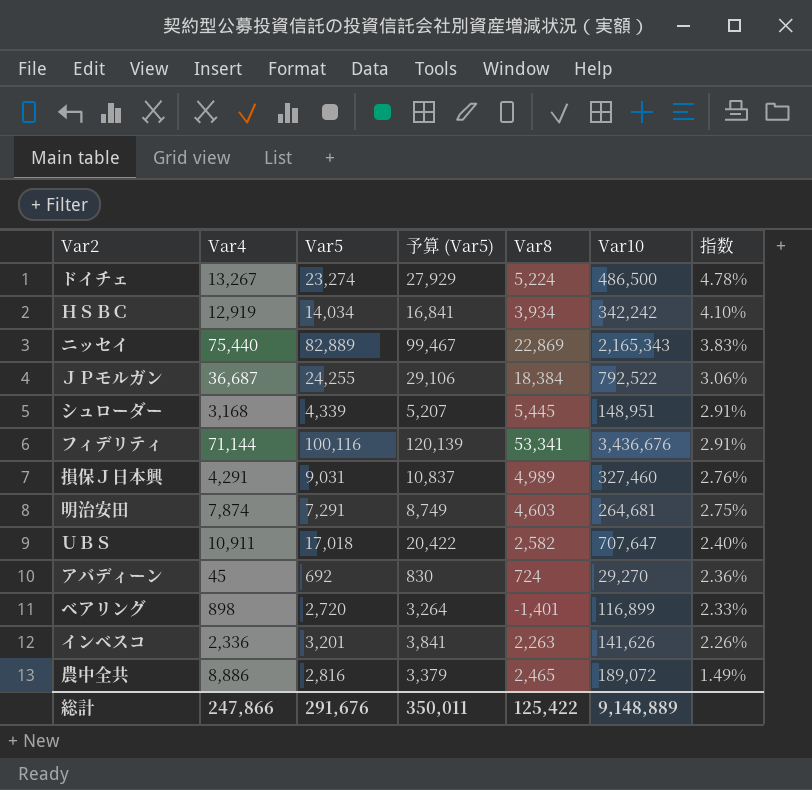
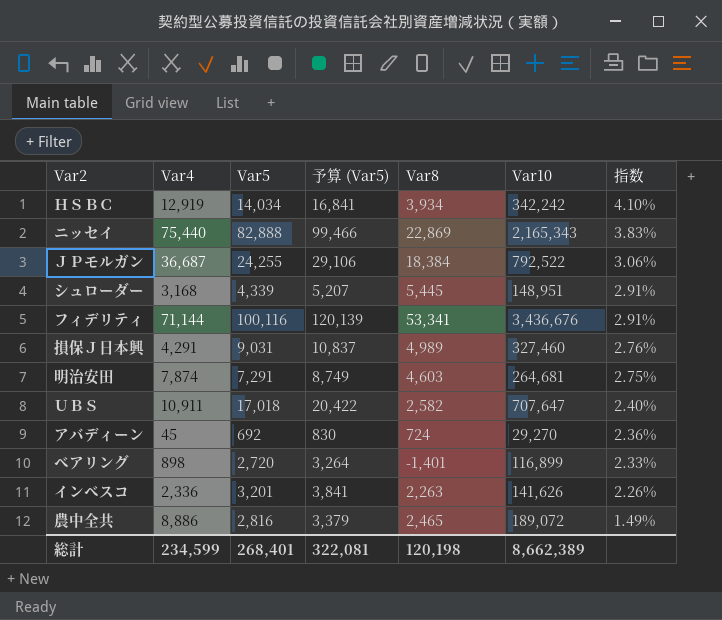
row ドイチェ: 13,267 | 23,274 | 27,929 | 5,224 | 486,500 | 4.78% -> none
ニッセイ | Var5: 82,889 -> 82,888
ニッセイ | 予算 (Var5): 99,467 -> 99,466
総計 | Var4: 247,866 -> 234,599
総計 | Var5: 291,676 -> 268,401
総計 | 予算 (Var5): 350,011 -> 322,081
総計 | Var8: 125,422 -> 120,198
総計 | Var10: 9,148,889 -> 8,662,389

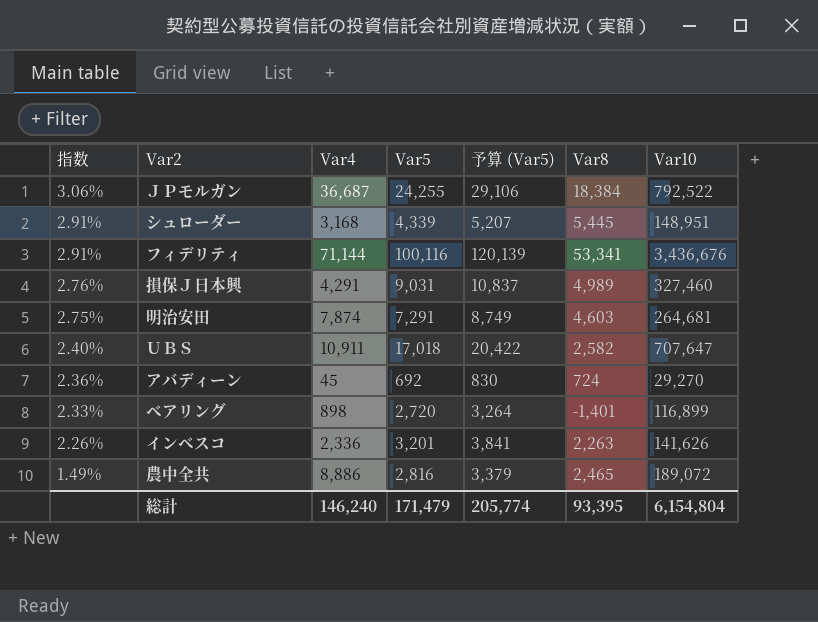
column 指数 | position: 7 -> 1
row ＨＳＢＣ: 12,919 | 14,034 | 16,841 | 3,934 | 342,242 | 4.10% -> none
row ニッセイ: 75,440 | 82,888 | 99,466 | 22,869 | 2,165,343 | 3.83% -> none
総計 | Var4: 234,599 -> 146,240
総計 | Var5: 268,401 -> 171,479
総計 | 予算 (Var5): 322,081 -> 205,774
総計 | Var8: 120,198 -> 93,395
総計 | Var10: 8,662,389 -> 6,154,804

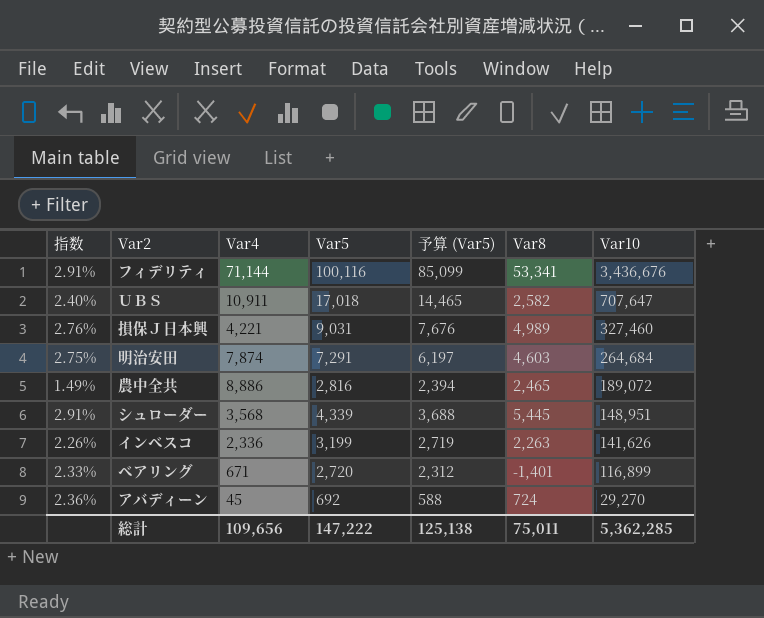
row order: 指数 descending -> Var10 descending
column 予算 (Var5) | formula: [Var5] * 1.2 -> [Var5] * 0.85
row ＪＰモルガン: 3.06% | 36,687 | 24,255 | 29,106 | 18,384 | 792,522 -> none
損保Ｊ日本興 | Var4: 4,291 -> 4,221
明治安田 | Var10: 264,681 -> 264,684
シュローダー | Var4: 3,168 -> 3,568
インベスコ | Var5: 3,201 -> 3,199
ベアリング | Var4: 898 -> 671
総計 | Var4: 146,240 -> 109,656
総計 | Var5: 171,479 -> 147,222
総計 | 予算 (Var5): 205,774 -> 125,138
総計 | Var8: 93,395 -> 75,011
総計 | Var10: 6,154,804 -> 5,362,285

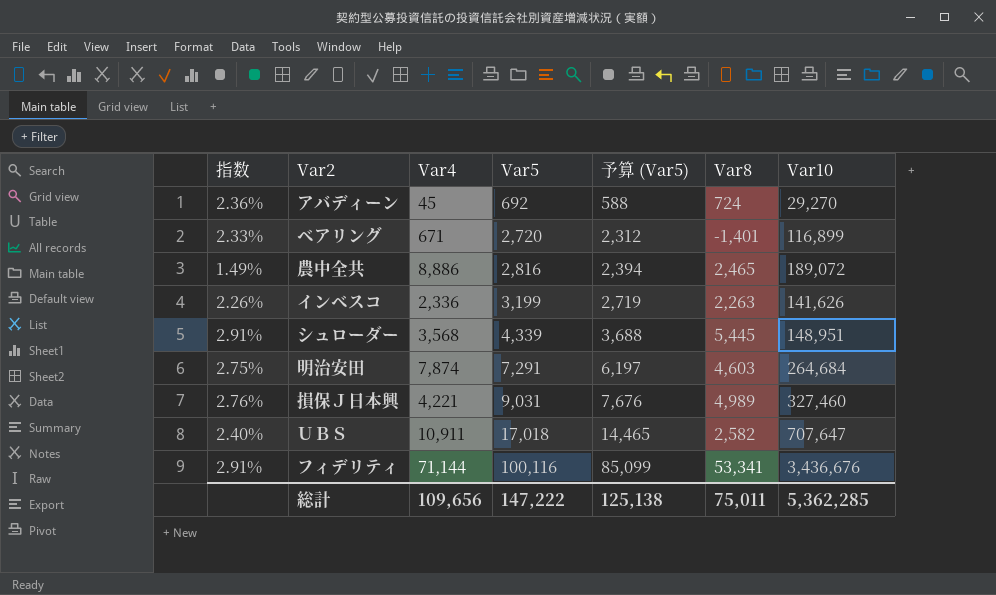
row order: Var10 descending -> Var5 ascending

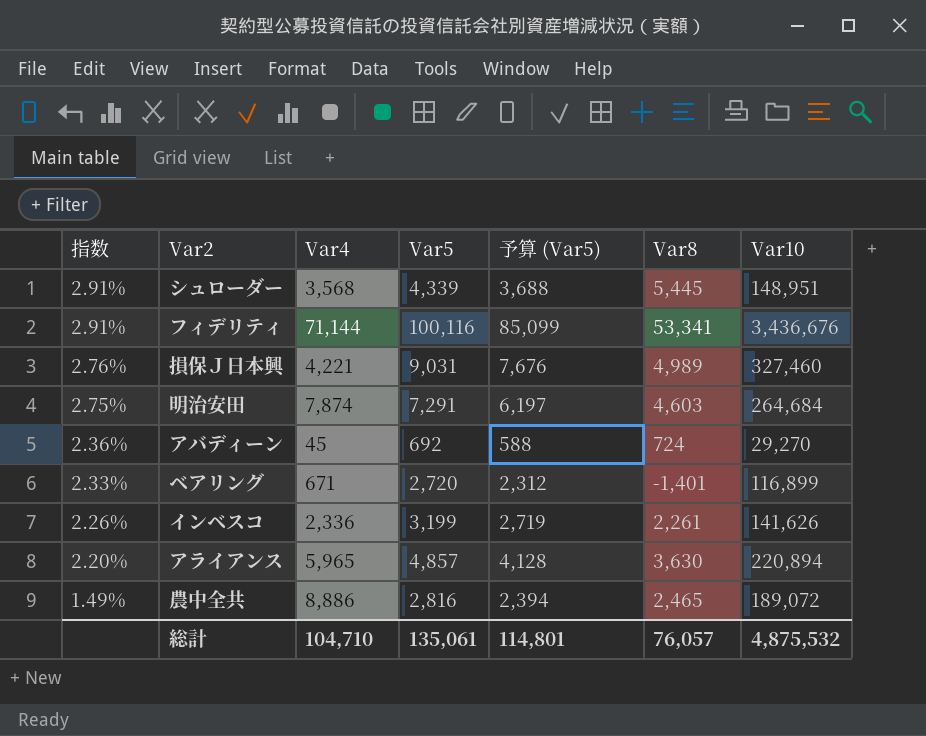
row order: Var5 ascending -> 指数 descending
row ＵＢＳ: 2.40% | 10,911 | 17,018 | 14,465 | 2,582 | 707,647 -> none
インベスコ | Var8: 2,263 -> 2,261
row アライアンス: none -> 2.20% | 5,965 | 4,857 | 4,128 | 3,630 | 220,894
総計 | Var4: 109,656 -> 104,710
総計 | Var5: 147,222 -> 135,061
総計 | 予算 (Var5): 125,138 -> 114,801
総計 | Var8: 75,011 -> 76,057
総計 | Var10: 5,362,285 -> 4,875,532

